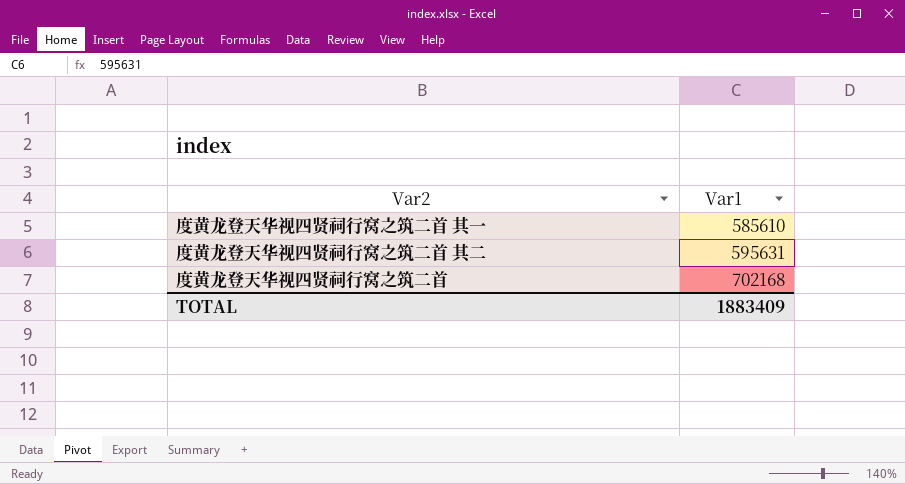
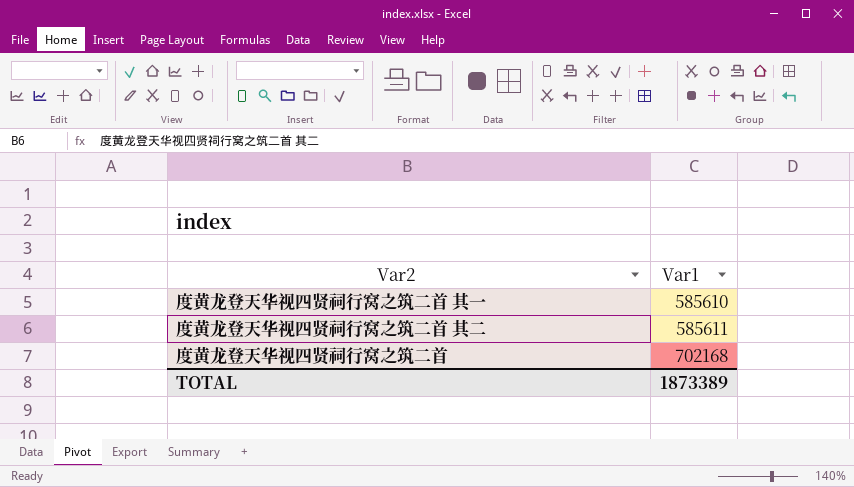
度黄龙登天华视四贤祠行窝之筑二首 其二 | Var1: 595631 -> 585611
TOTAL | Var1: 1883409 -> 1873389

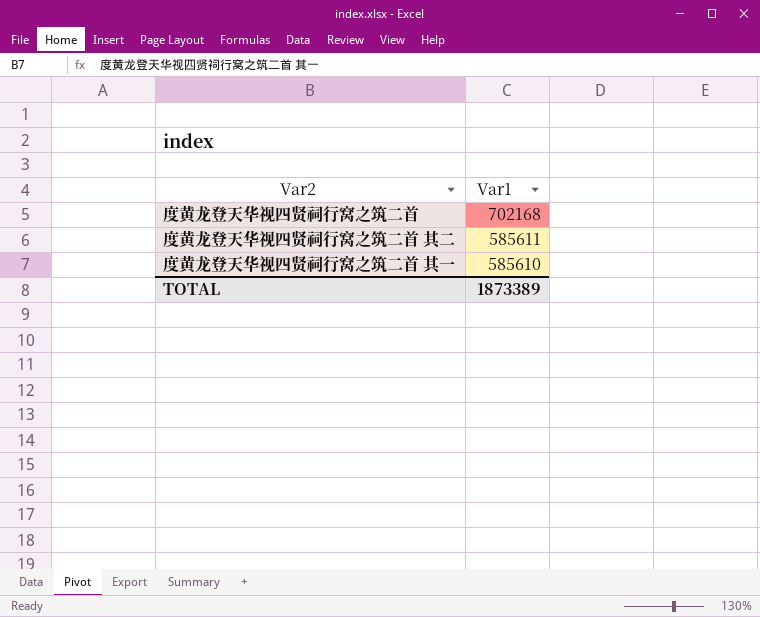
row order: Var1 ascending -> Var1 descending

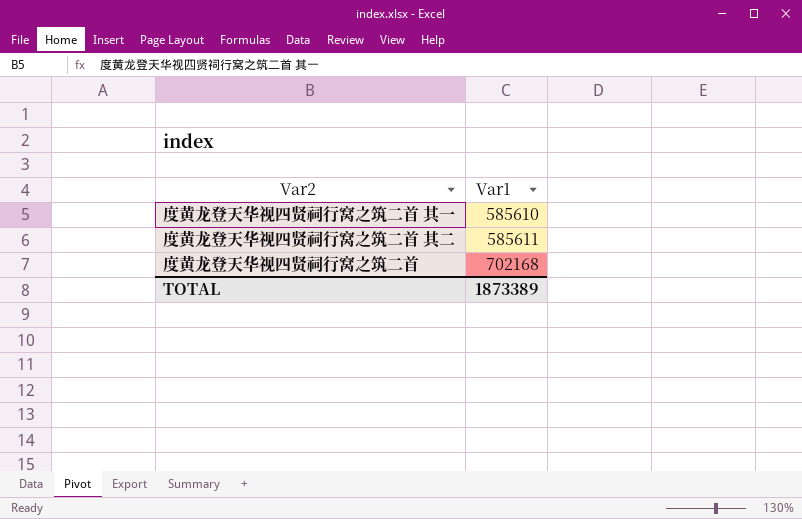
row order: Var1 descending -> Var1 ascending

